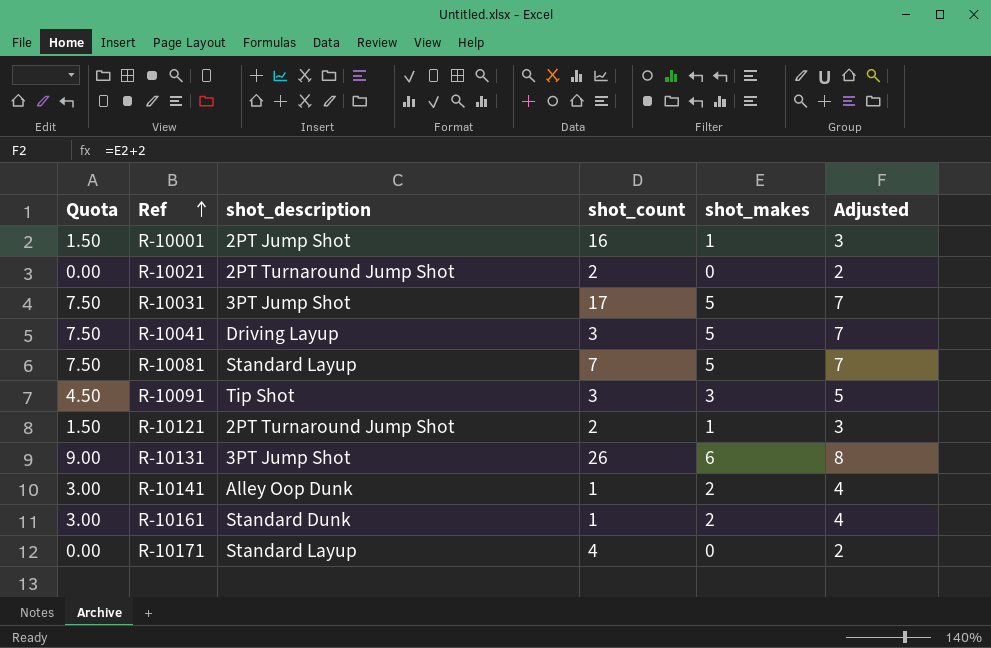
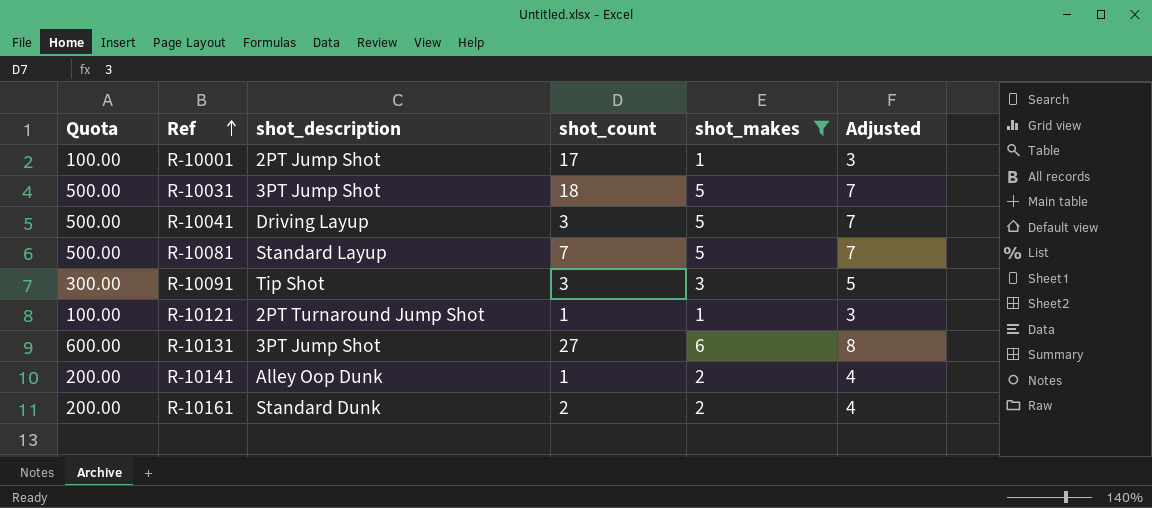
filter: none -> shot_makes != 0
column Quota | formula: [shot_makes] * 1.5 -> [shot_makes] * 100
R-10001 | shot_count: 16 -> 17
R-10031 | shot_count: 17 -> 18
R-10121 | shot_count: 2 -> 1
R-10131 | shot_count: 26 -> 27
R-10161 | shot_count: 1 -> 2

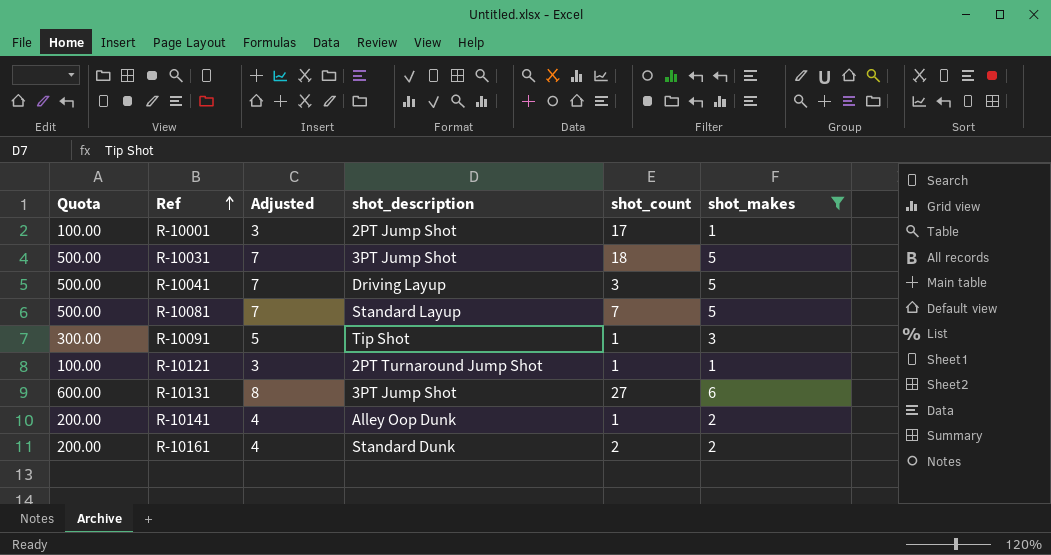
column Adjusted | position: 6 -> 3
R-10091 | shot_count: 3 -> 1

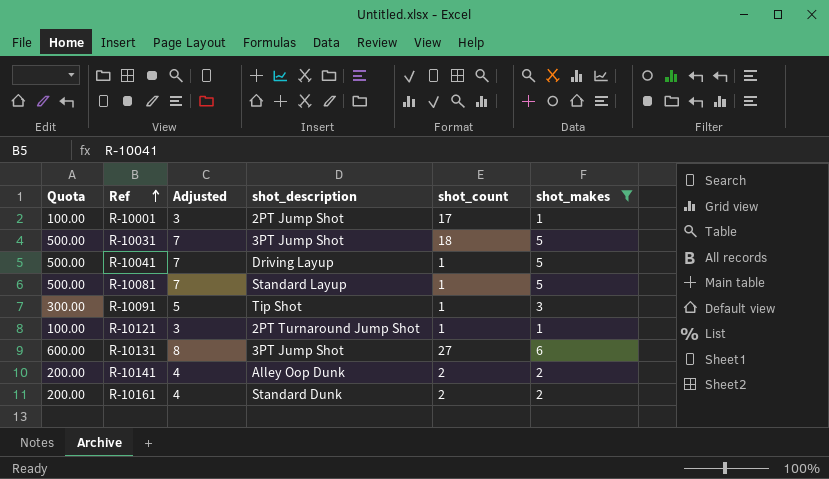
R-10041 | shot_count: 3 -> 1
R-10081 | shot_count: 7 -> 1
R-10141 | shot_count: 1 -> 2

